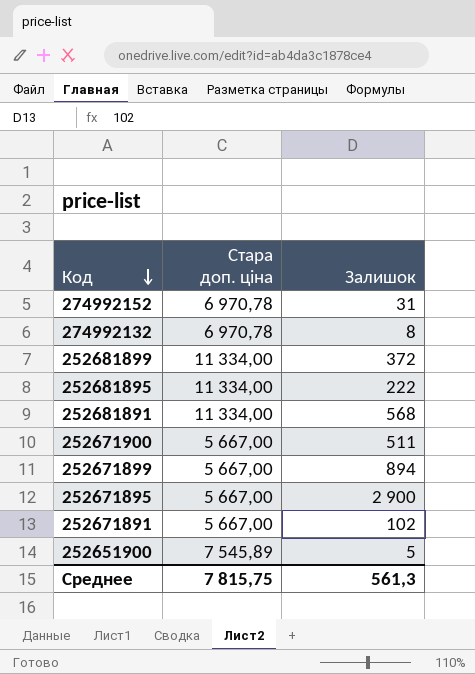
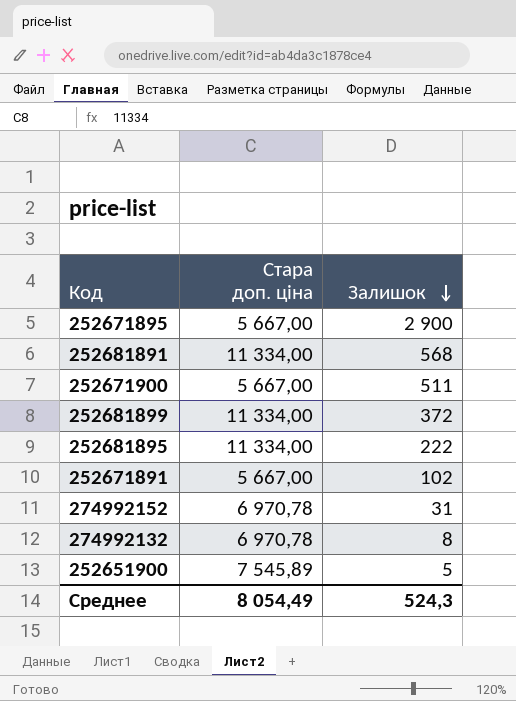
row order: Код descending -> Залишок descending
row 252671899: 5 667,00 | 894 -> none
Среднее | Стара доп. ціна: 7 815,75 -> 8 054,49
Среднее | Залишок: 561,3 -> 524,3

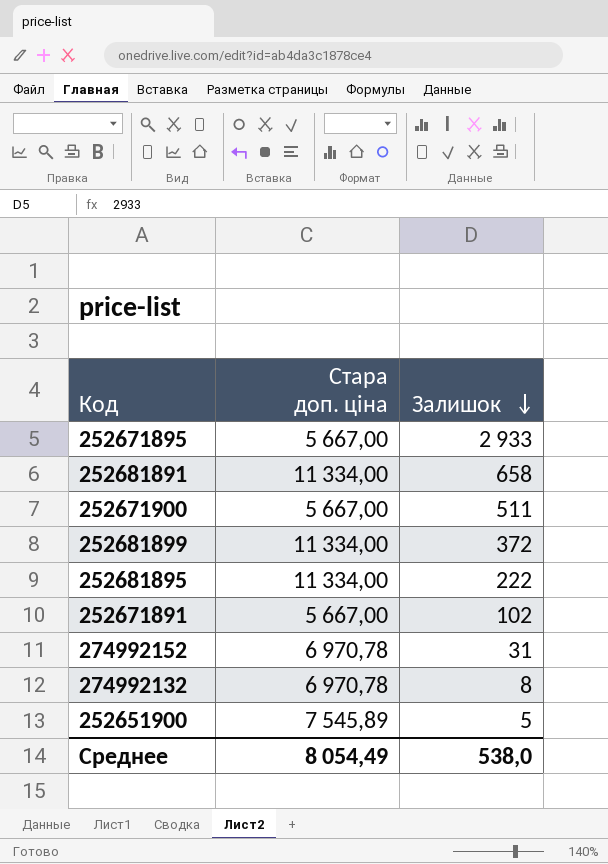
252671895 | Залишок: 2 900 -> 2 933
252681891 | Залишок: 568 -> 658
Среднее | Залишок: 524,3 -> 538,0

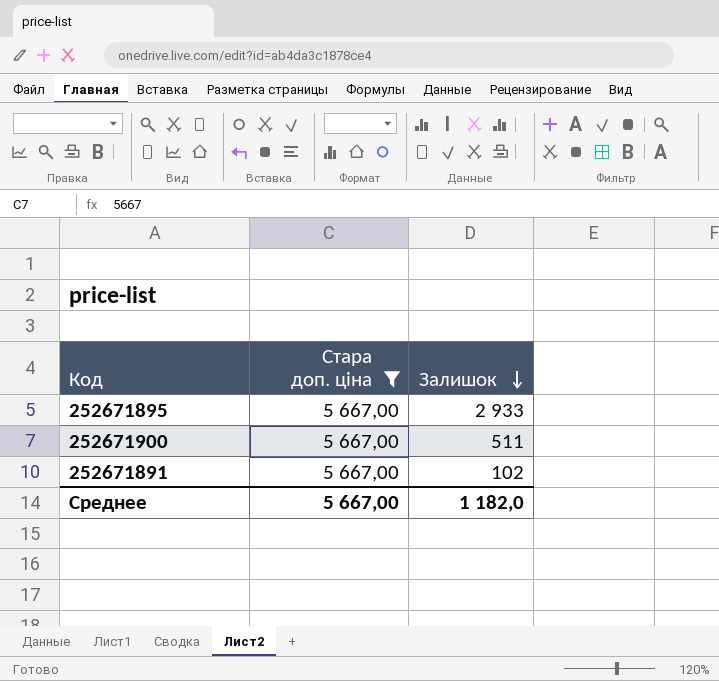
filter: none -> Стара доп. ціна = 5 667,00
Среднее | Стара доп. ціна: 8 054,49 -> 5 667,00
Среднее | Залишок: 538,0 -> 1 182,0

